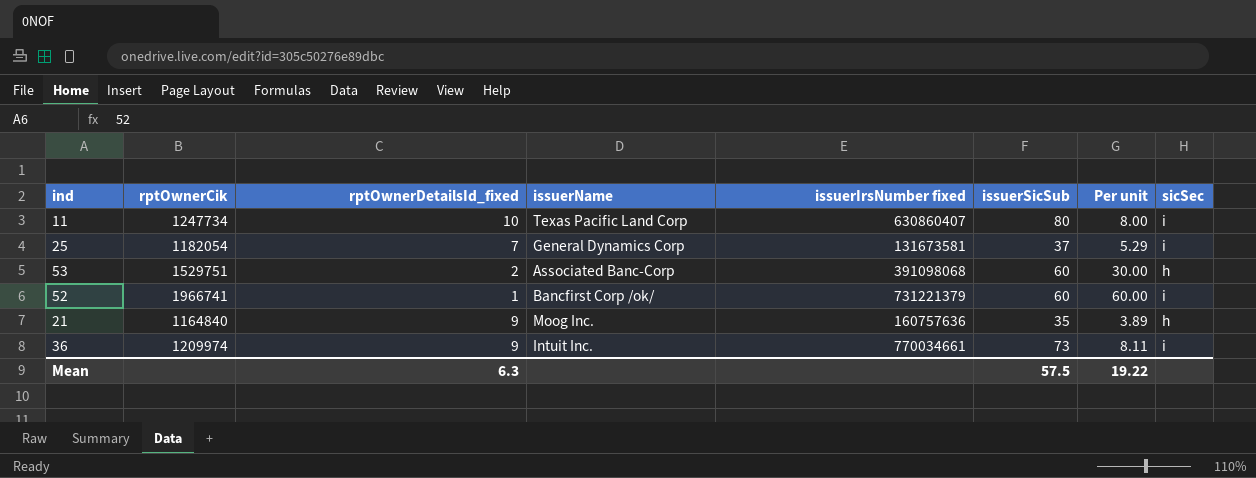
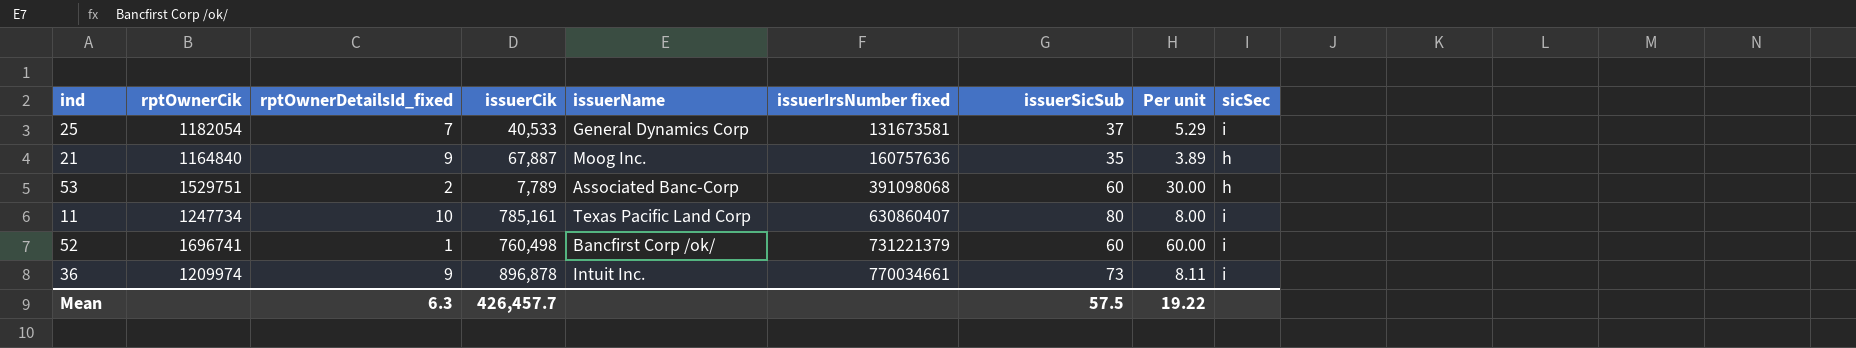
row order: none -> issuerIrsNumber fixed ascending
column issuerCik | position: none -> 4
52 | rptOwnerCik: 1966741 -> 1696741

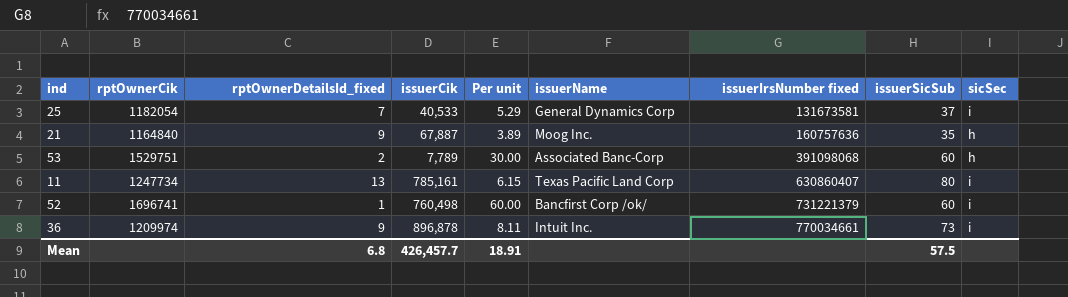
column Per unit | position: 8 -> 5
11 | rptOwnerDetailsId_fixed: 10 -> 13
11 | Per unit: 8.00 -> 6.15
Mean | rptOwnerDetailsId_fixed: 6.3 -> 6.8
Mean | Per unit: 19.22 -> 18.91

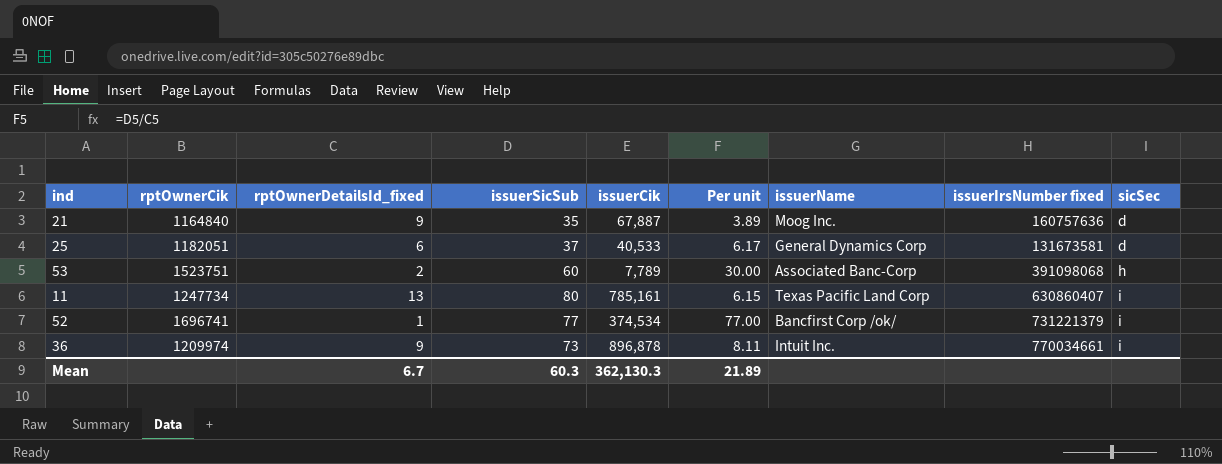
row order: issuerIrsNumber fixed ascending -> sicSec ascending
column issuerSicSub | position: 8 -> 4
21 | sicSec: h -> d
25 | rptOwnerCik: 1182054 -> 1182051
25 | rptOwnerDetailsId_fixed: 7 -> 6
25 | Per unit: 5.29 -> 6.17
25 | sicSec: i -> d
53 | rptOwnerCik: 1529751 -> 1523751
52 | issuerSicSub: 60 -> 77
52 | issuerCik: 760,498 -> 374,534
52 | Per unit: 60.00 -> 77.00
Mean | rptOwnerDetailsId_fixed: 6.8 -> 6.7
Mean | issuerSicSub: 57.5 -> 60.3
Mean | issuerCik: 426,457.7 -> 362,130.3
Mean | Per unit: 18.91 -> 21.89

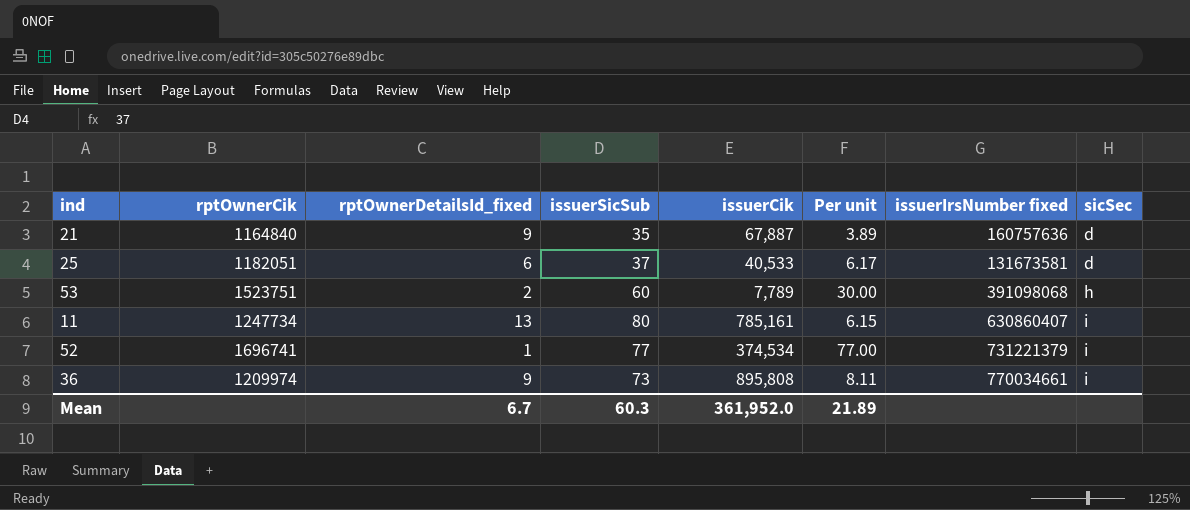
column issuerName | position: 7 -> none
36 | issuerCik: 896,878 -> 895,808
Mean | issuerCik: 362,130.3 -> 361,952.0

